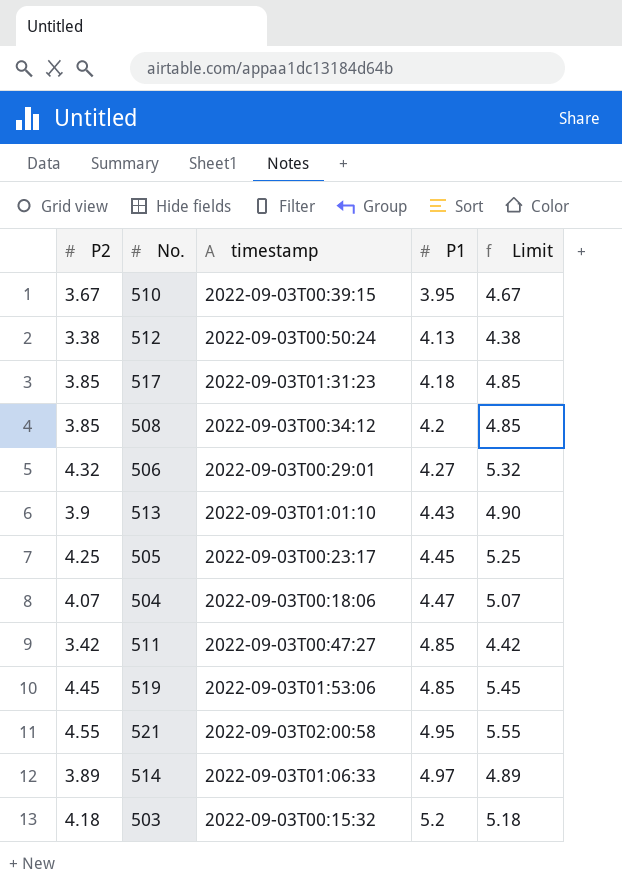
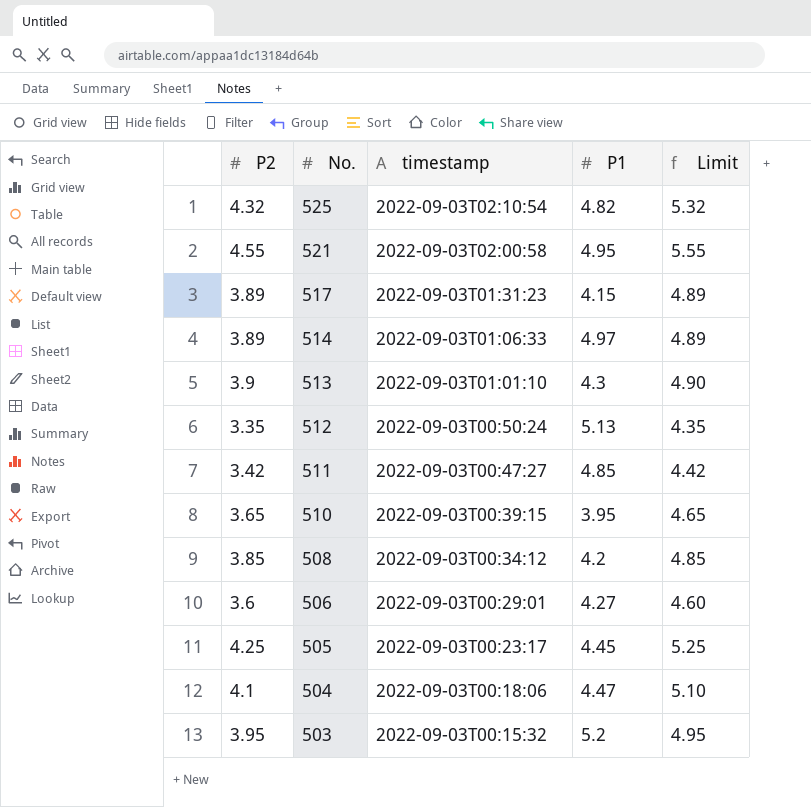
row order: P1 ascending -> No. descending
row 519: 4.45 | 2022-09-03T01:53:06 | 4.85 | 5.45 -> none
row 525: none -> 4.32 | 2022-09-03T02:10:54 | 4.82 | 5.32
517 | P2: 3.85 -> 3.89
517 | P1: 4.18 -> 4.15
517 | Limit: 4.85 -> 4.89
513 | P1: 4.43 -> 4.3
512 | P2: 3.38 -> 3.35
512 | P1: 4.13 -> 5.13
512 | Limit: 4.38 -> 4.35
510 | P2: 3.67 -> 3.65
510 | Limit: 4.67 -> 4.65
506 | P2: 4.32 -> 3.6
506 | Limit: 5.32 -> 4.60
504 | P2: 4.07 -> 4.1
504 | Limit: 5.07 -> 5.10
503 | P2: 4.18 -> 3.95
503 | Limit: 5.18 -> 4.95

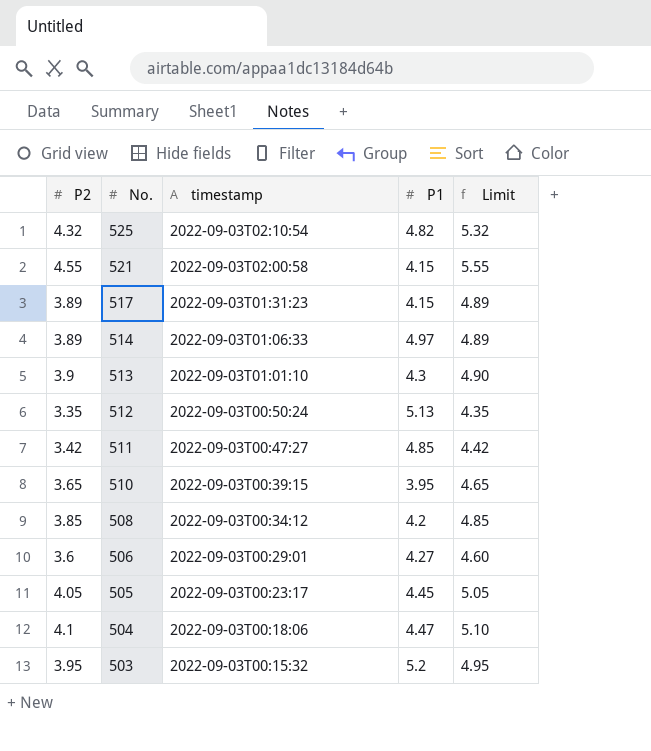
521 | P1: 4.95 -> 4.15
505 | P2: 4.25 -> 4.05
505 | Limit: 5.25 -> 5.05

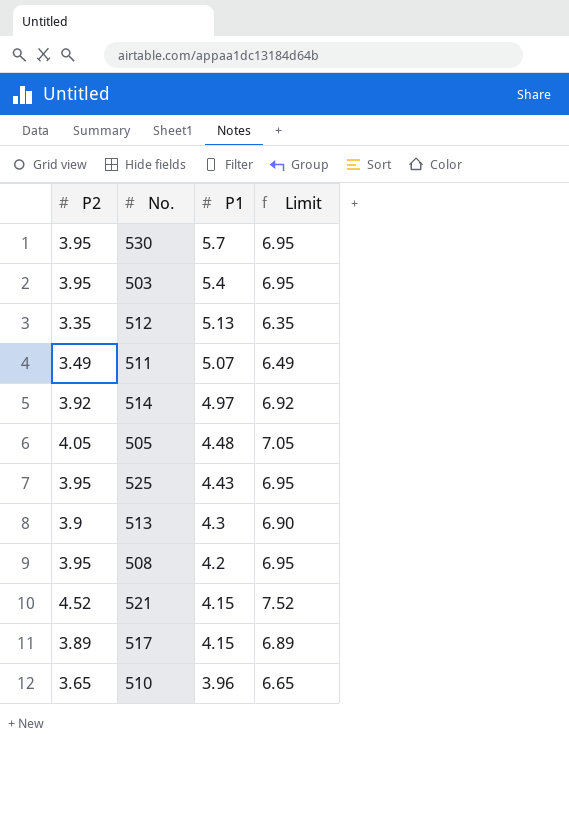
row order: No. descending -> P1 descending
column timestamp | position: 3 -> none
column Limit | formula: [P2] + 1 -> [P2] + 3
row 506: 3.6 | 2022-09-03T00:29:01 | 4.27 | 4.60 -> none
row 504: 4.1 | 2022-09-03T00:18:06 | 4.47 | 5.10 -> none
row 530: none -> 3.95 | 5.7 | 6.95
503 | P1: 5.2 -> 5.4
511 | P2: 3.42 -> 3.49
511 | P1: 4.85 -> 5.07
514 | P2: 3.89 -> 3.92
505 | P1: 4.45 -> 4.48
525 | P2: 4.32 -> 3.95
525 | P1: 4.82 -> 4.43
508 | P2: 3.85 -> 3.95
521 | P2: 4.55 -> 4.52
510 | P1: 3.95 -> 3.96

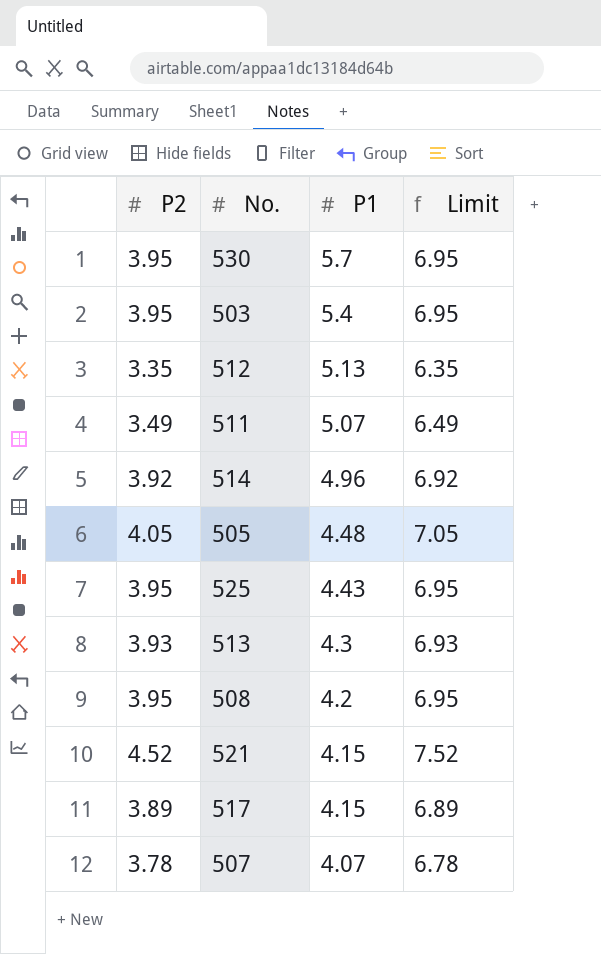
row 510: 3.65 | 3.96 | 6.65 -> none
514 | P1: 4.97 -> 4.96
513 | P2: 3.9 -> 3.93
513 | Limit: 6.90 -> 6.93
row 507: none -> 3.78 | 4.07 | 6.78

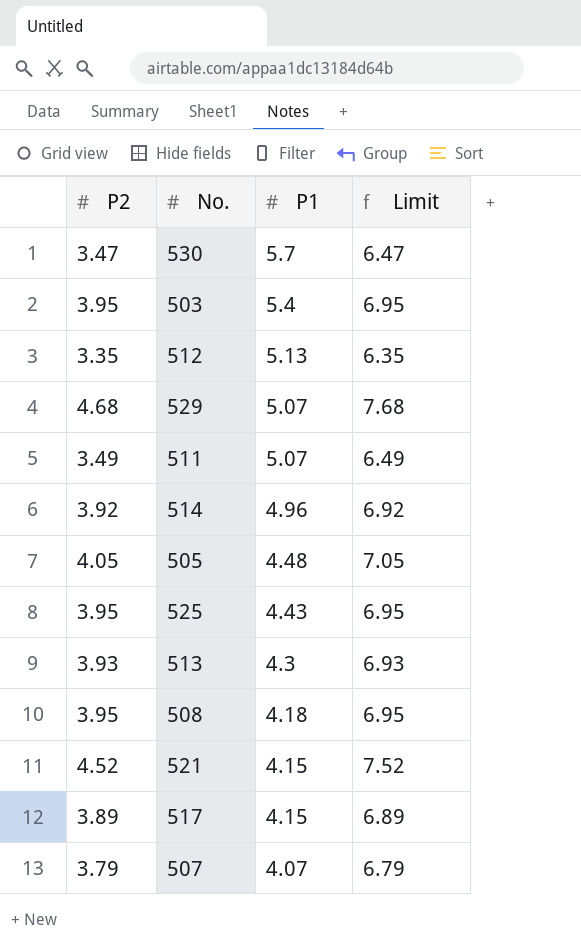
530 | P2: 3.95 -> 3.47
530 | Limit: 6.95 -> 6.47
row 529: none -> 4.68 | 5.07 | 7.68
508 | P1: 4.2 -> 4.18
507 | P2: 3.78 -> 3.79
507 | Limit: 6.78 -> 6.79

